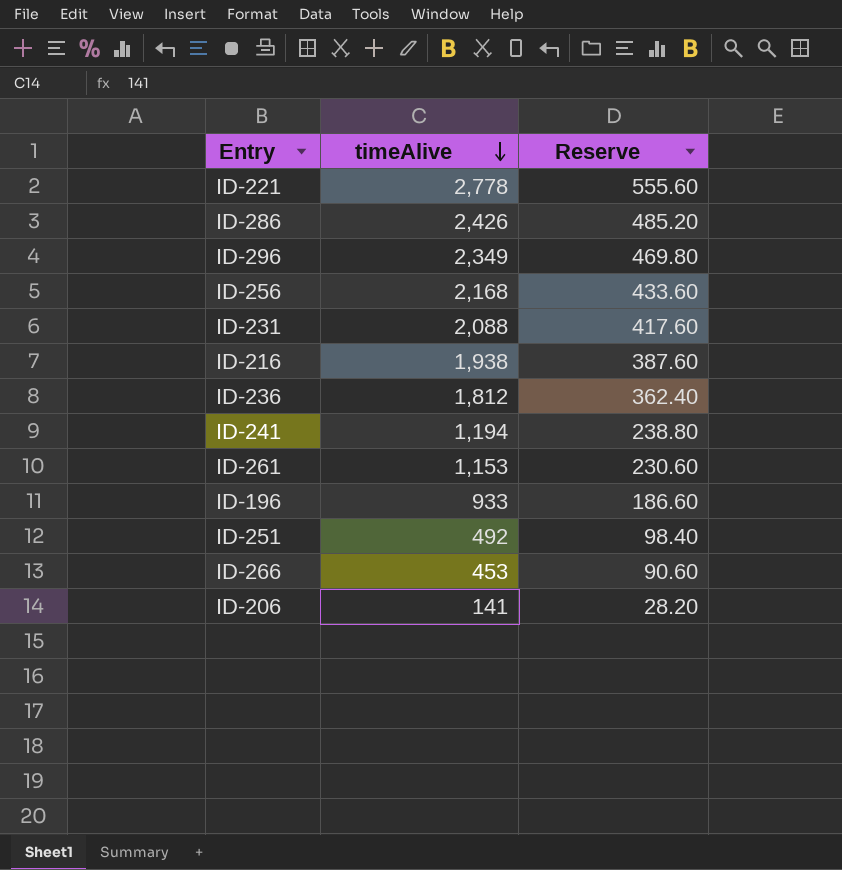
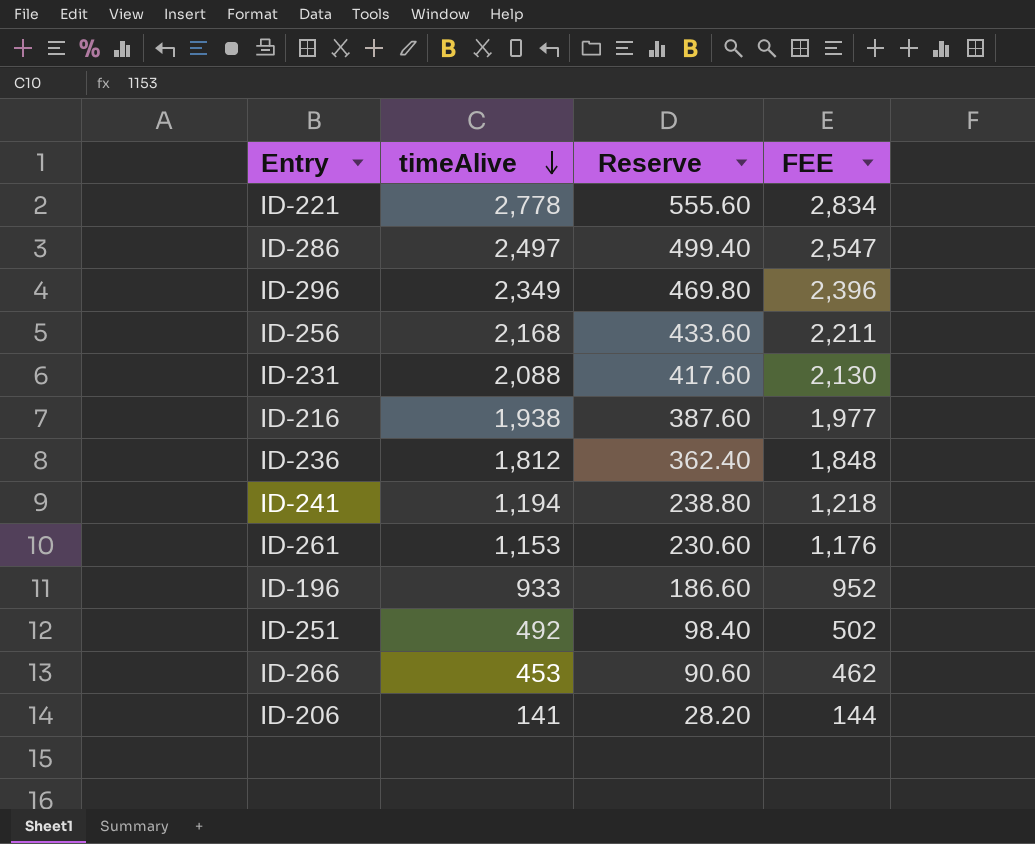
column FEE | formula: none -> [timeAlive] * 1.02
ID-286 | timeAlive: 2,426 -> 2,497
ID-286 | Reserve: 485.20 -> 499.40

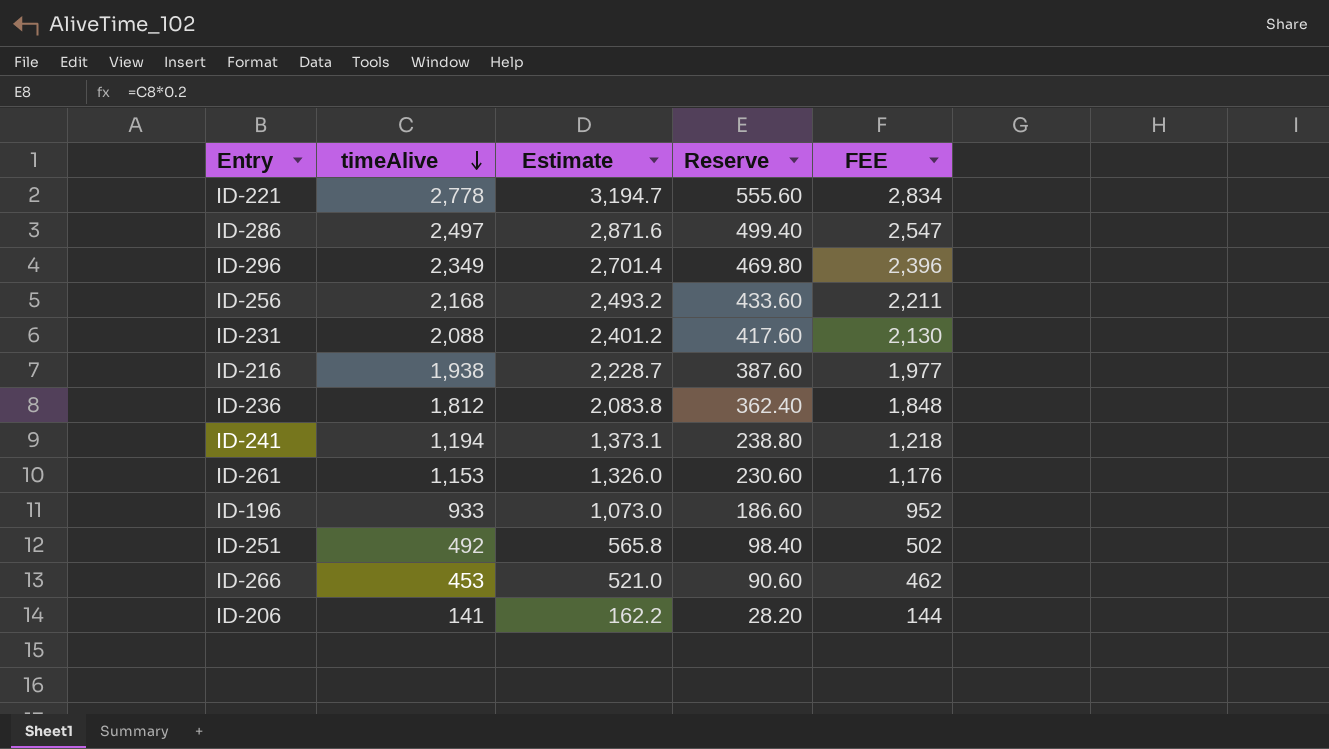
column Estimate | formula: none -> [timeAlive] * 1.15

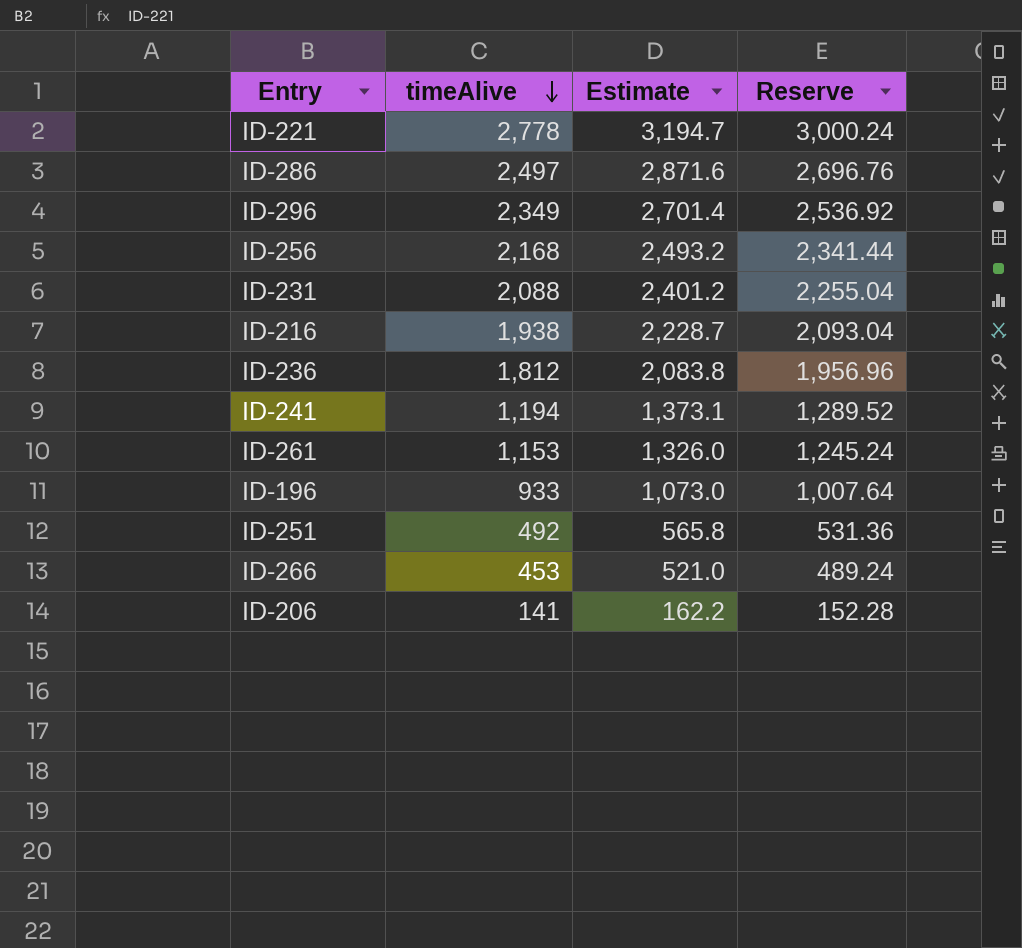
column FEE | formula: [timeAlive] * 1.02 -> none
column Reserve | formula: [timeAlive] * 0.2 -> [timeAlive] * 1.08

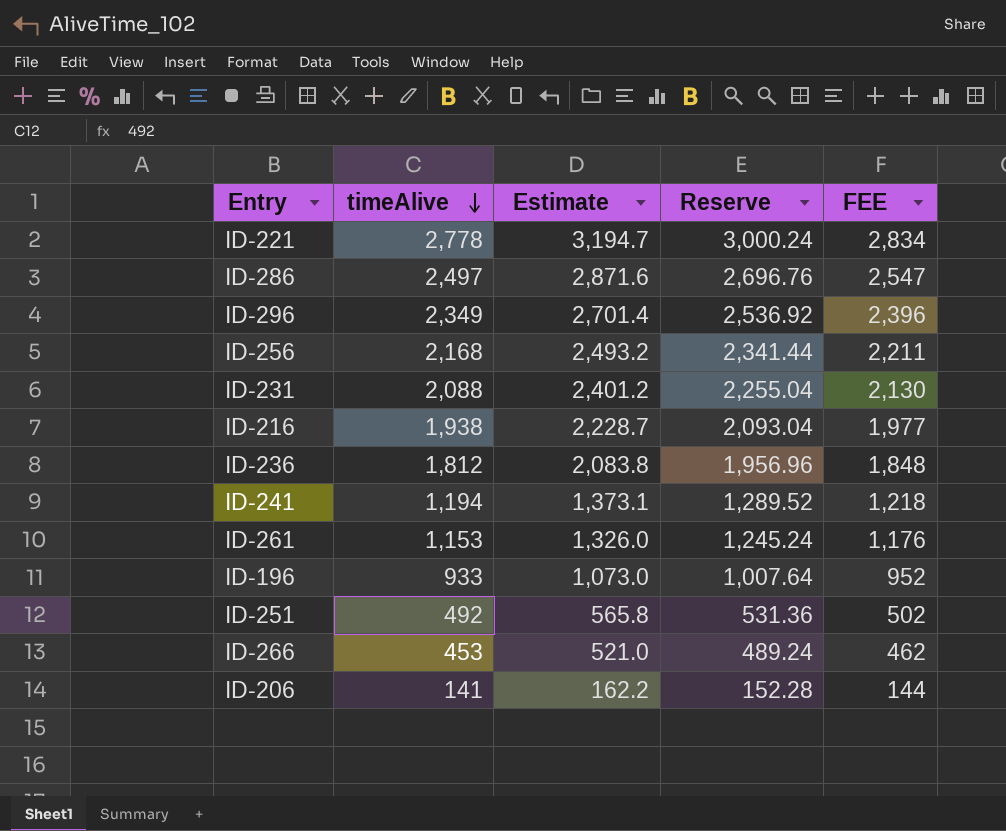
column FEE | formula: none -> [timeAlive] * 1.02

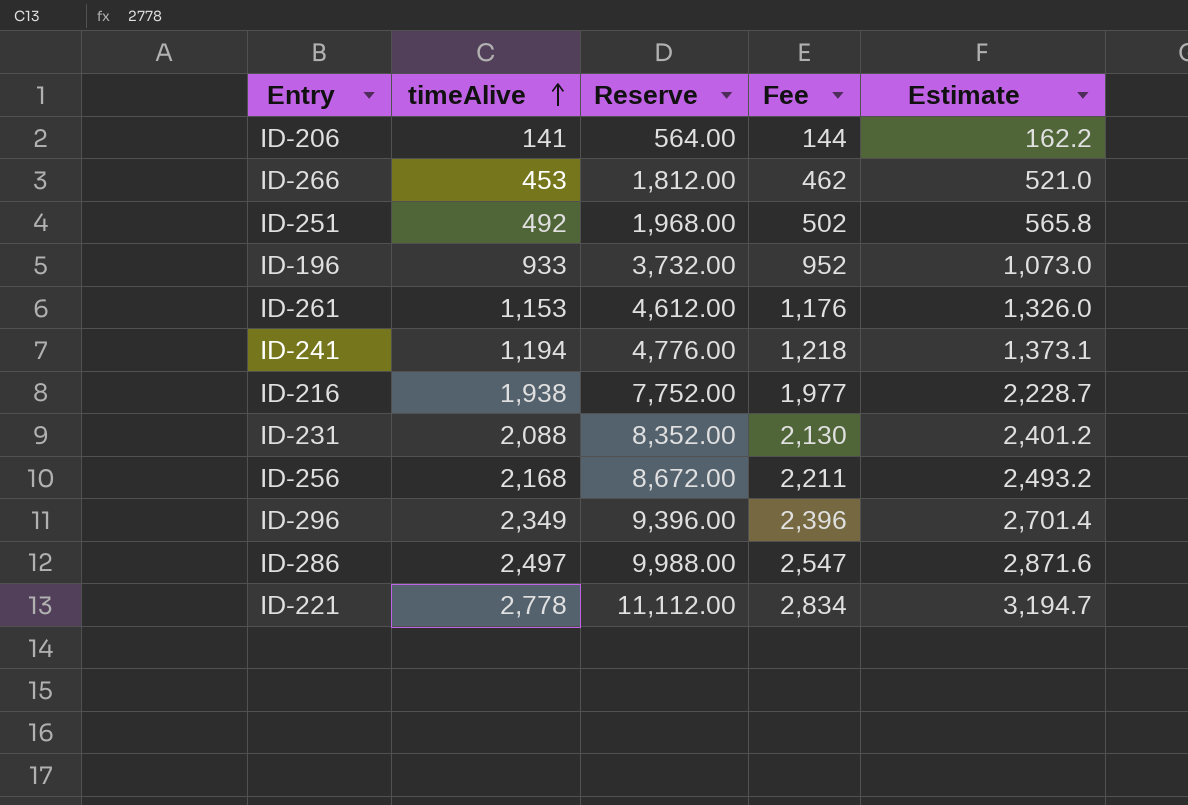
row order: timeAlive descending -> timeAlive ascending
column Reserve | formula: [timeAlive] * 1.08 -> [timeAlive] * 4
column name: FEE -> Fee
column Estimate | position: 3 -> 5
row ID-236: 1,812 | 2,083.8 | 1,956.96 | 1,848 -> none

